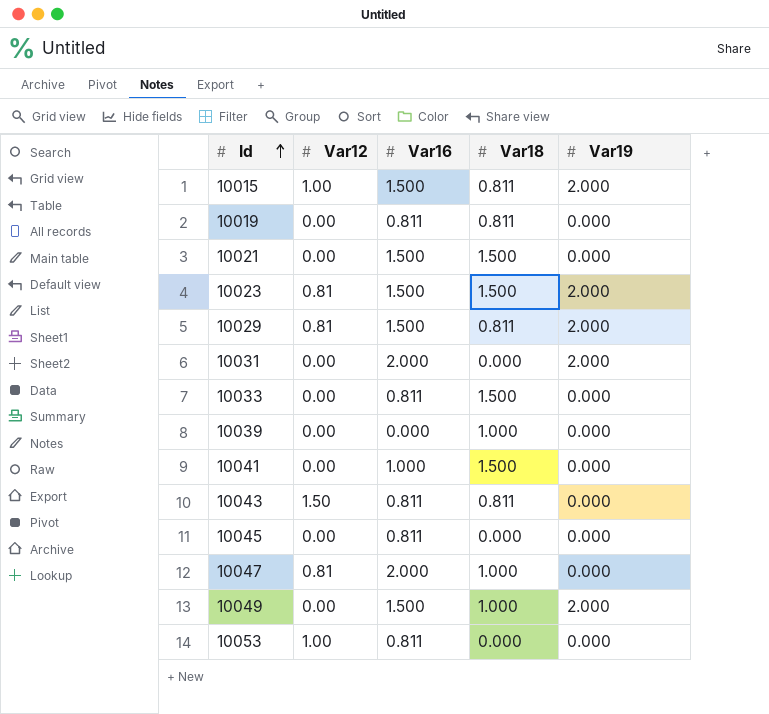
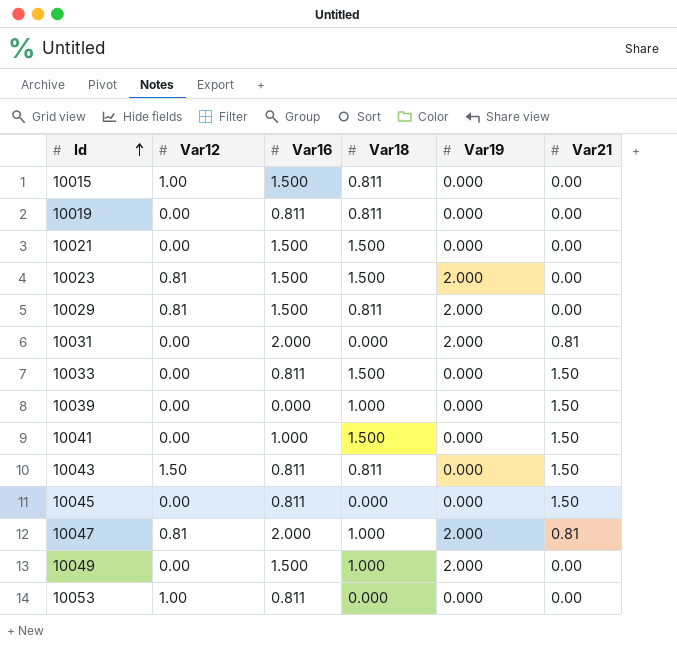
column Var21 | position: none -> 6
10015 | Var19: 2.000 -> 0.000
10047 | Var19: 0.000 -> 2.000

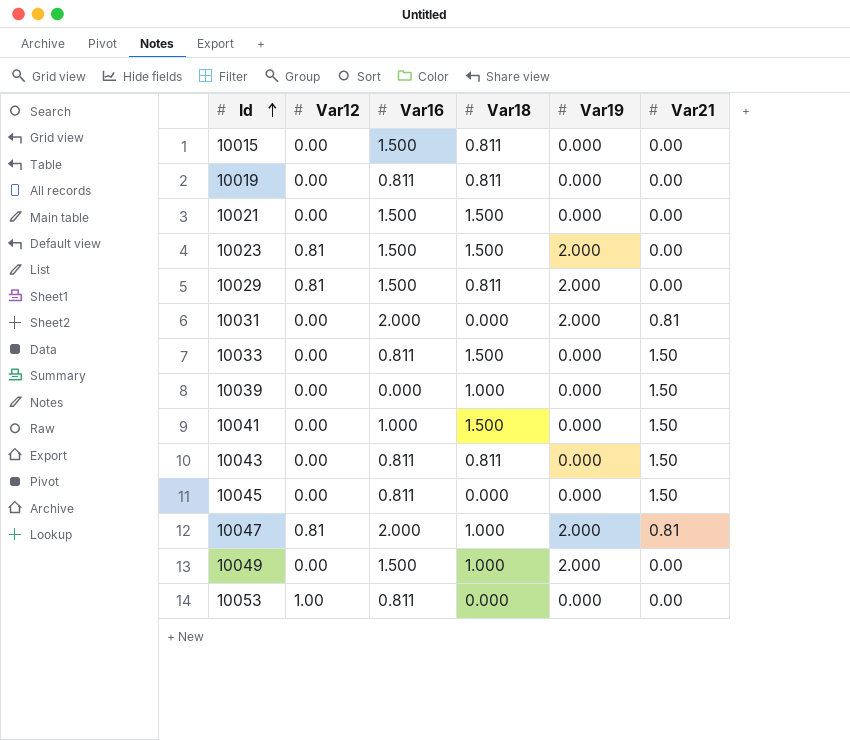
10015 | Var12: 1.00 -> 0.00
10043 | Var12: 1.50 -> 0.00

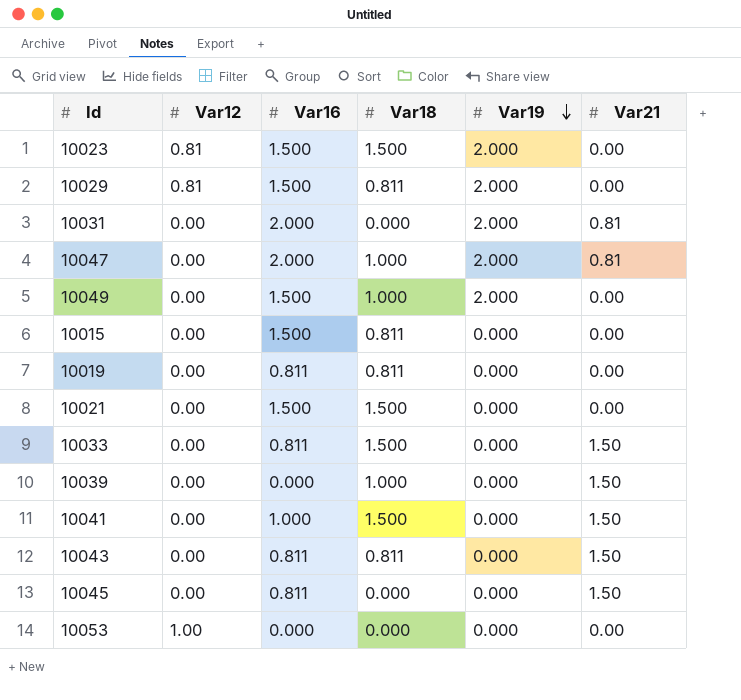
row order: Id ascending -> Var19 descending
10047 | Var12: 0.81 -> 0.00
10053 | Var16: 0.811 -> 0.000

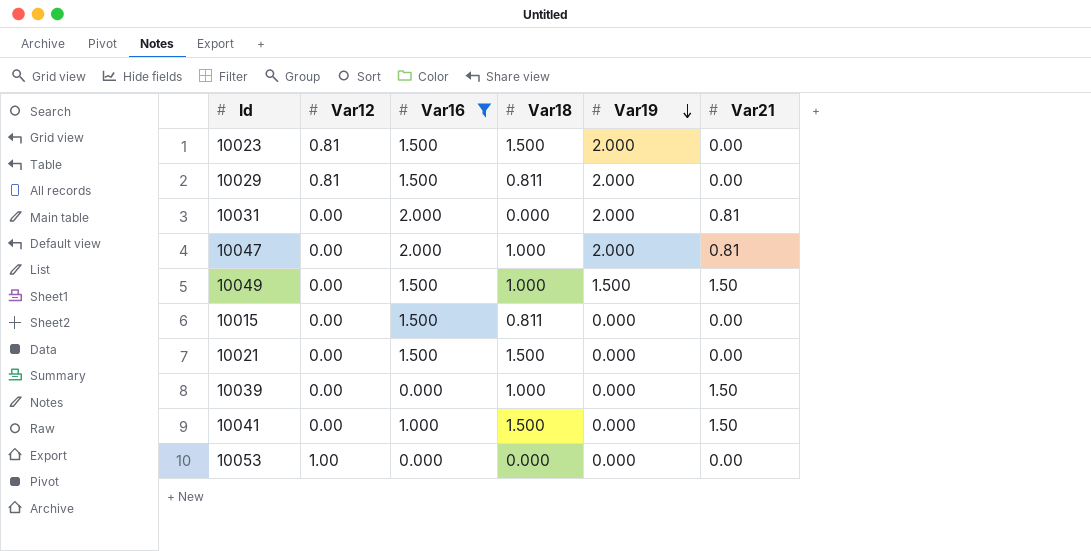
filter: none -> Var16 != 0.811
10049 | Var19: 2.000 -> 1.500
10049 | Var21: 0.00 -> 1.50

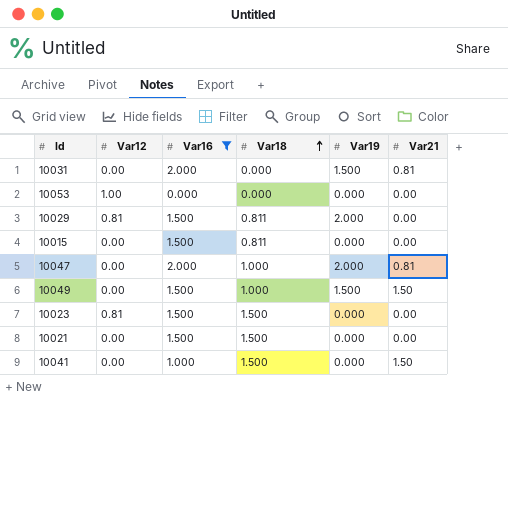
row order: Var19 descending -> Var18 ascending
row 10039: 0.00 | 0.000 | 1.000 | 0.000 | 1.50 -> none
10031 | Var19: 2.000 -> 1.500
10023 | Var19: 2.000 -> 0.000

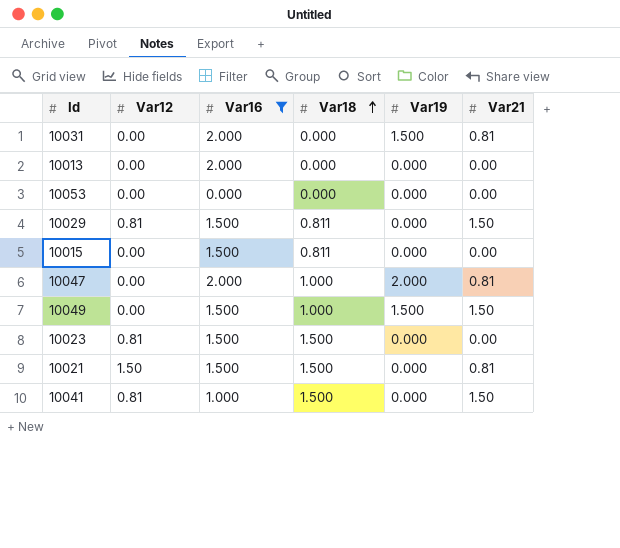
row 10013: none -> 0.00 | 2.000 | 0.000 | 0.000 | 0.00
10053 | Var12: 1.00 -> 0.00
10029 | Var19: 2.000 -> 0.000
10029 | Var21: 0.00 -> 1.50
10021 | Var12: 0.00 -> 1.50
10021 | Var21: 0.00 -> 0.81
10041 | Var12: 0.00 -> 0.81

